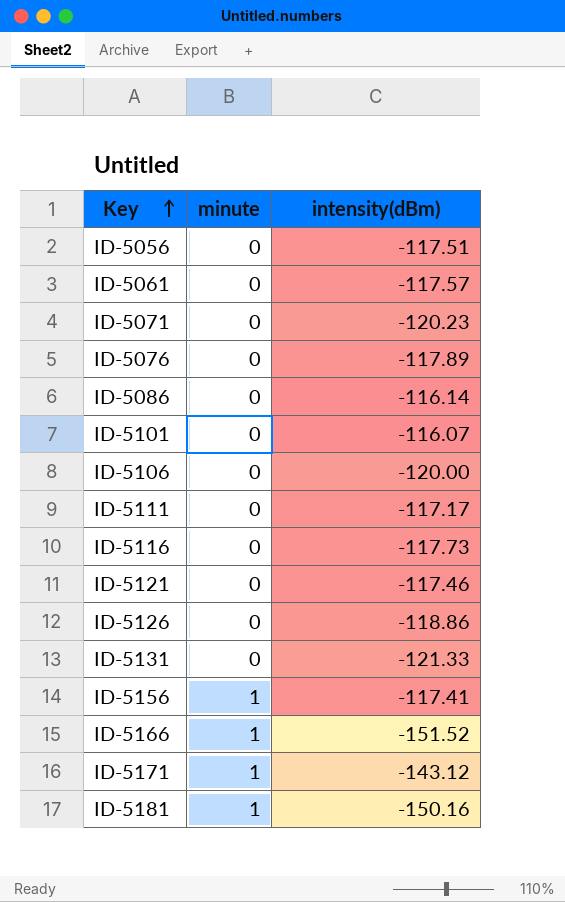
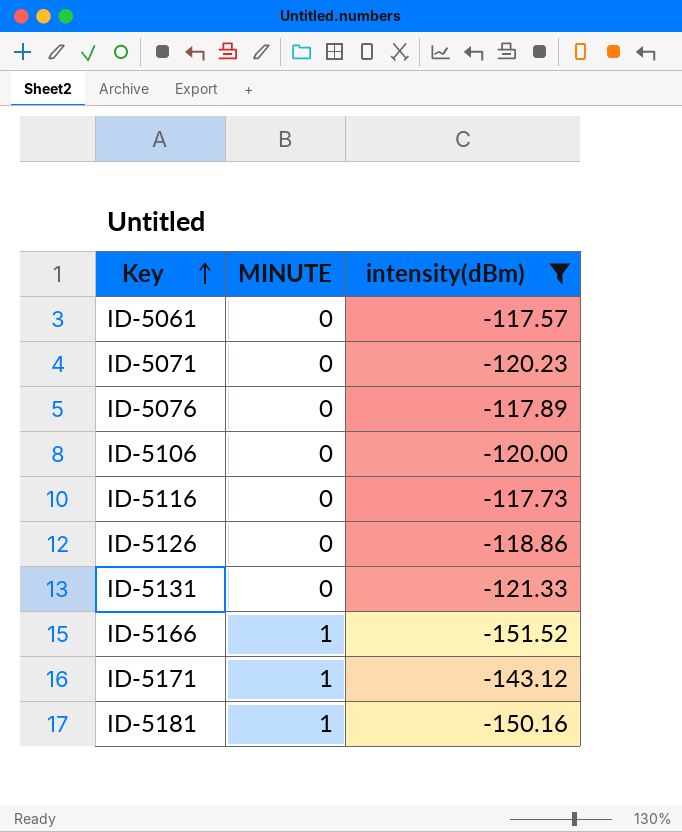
filter: none -> intensity(dBm) <= -117.57
column name: minute -> MINUTE

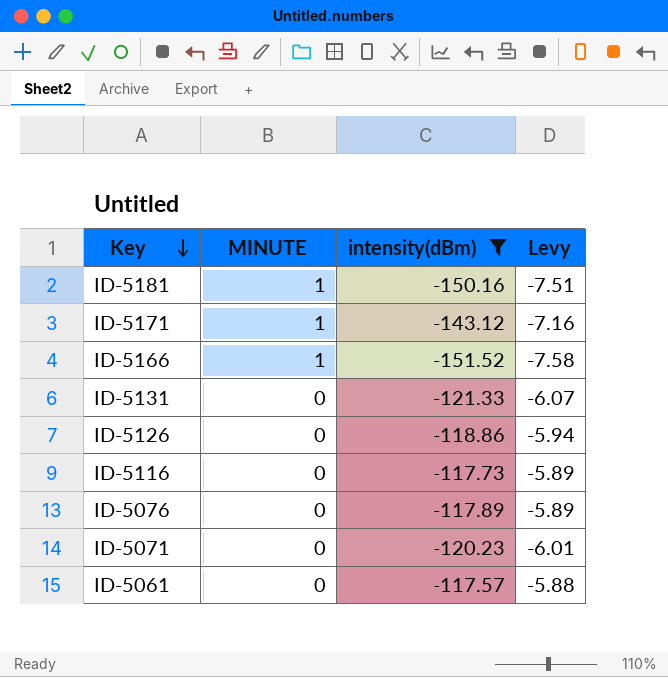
row order: Key ascending -> Key descending
column Levy | formula: none -> [intensity(dBm)] * 0.05
row ID-5106: 0 | -120.00 -> none

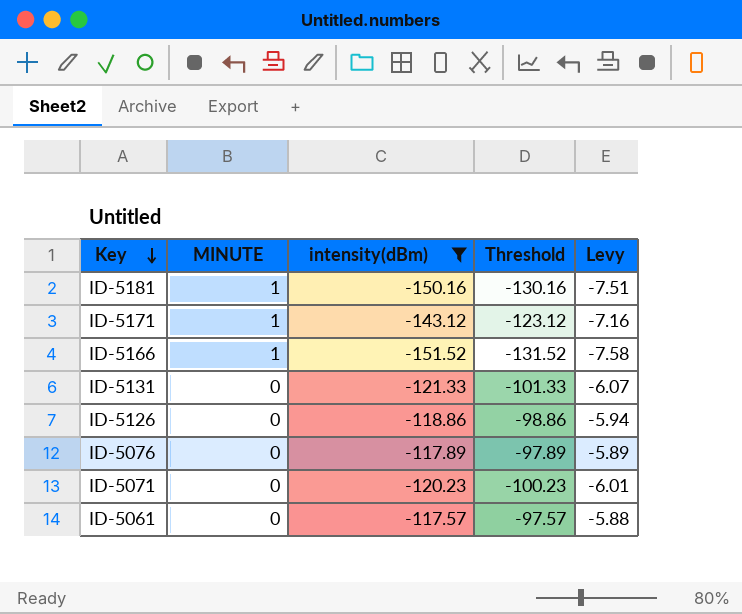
column Threshold | formula: none -> [intensity(dBm)] + 20
row ID-5116: 0 | -117.73 | -5.89 -> none

